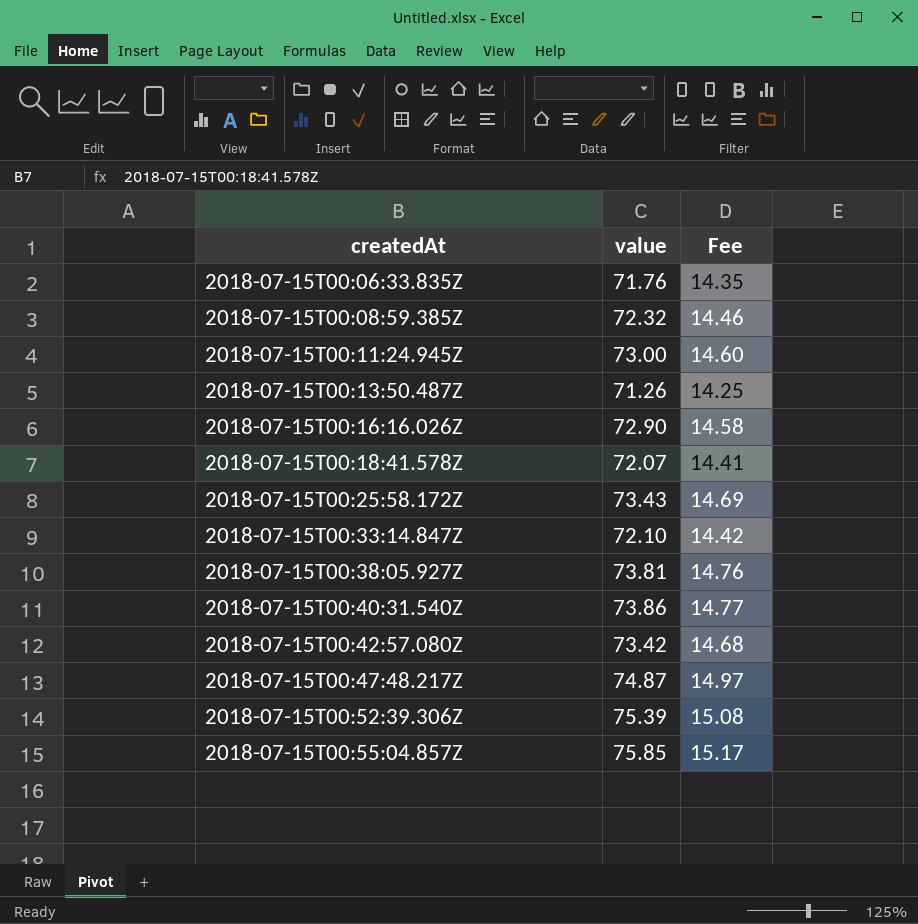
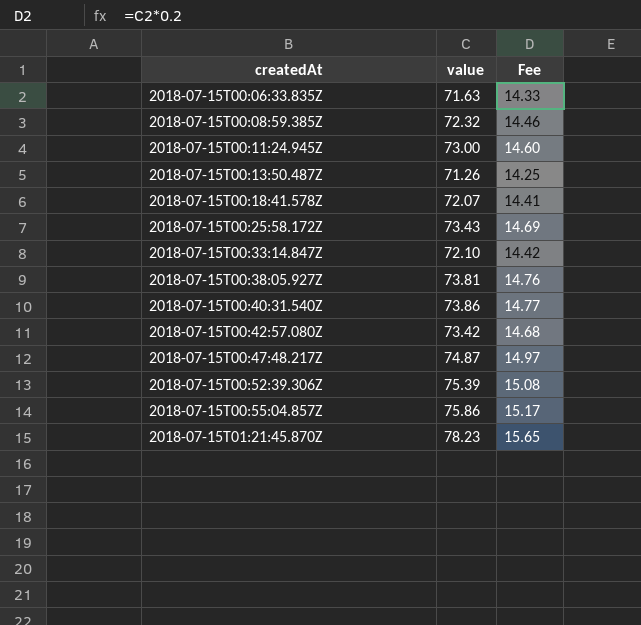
row 2018-07-15T00:16:16.026Z: 72.90 | 14.58 -> none
2018-07-15T00:06:33.835Z | value: 71.76 -> 71.63
2018-07-15T00:06:33.835Z | Fee: 14.35 -> 14.33
2018-07-15T00:55:04.857Z | value: 75.85 -> 75.86
row 2018-07-15T01:21:45.870Z: none -> 78.23 | 15.65

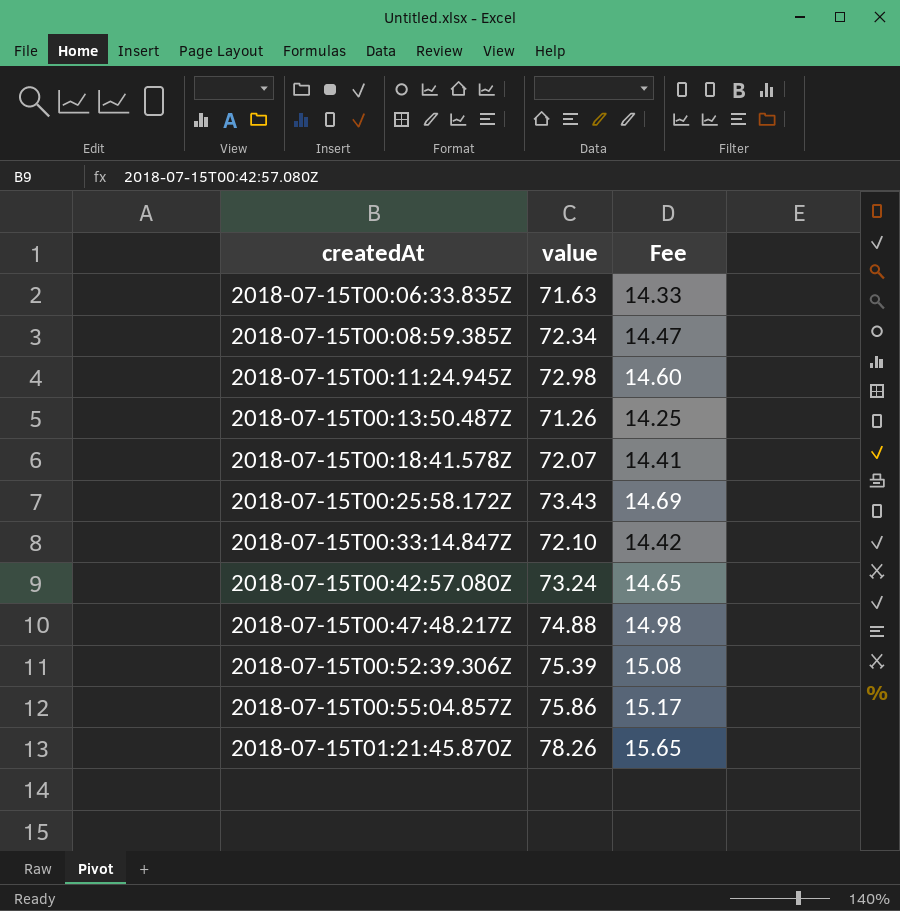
row 2018-07-15T00:38:05.927Z: 73.81 | 14.76 -> none
row 2018-07-15T00:40:31.540Z: 73.86 | 14.77 -> none
2018-07-15T00:08:59.385Z | value: 72.32 -> 72.34
2018-07-15T00:08:59.385Z | Fee: 14.46 -> 14.47
2018-07-15T00:11:24.945Z | value: 73.00 -> 72.98
2018-07-15T00:42:57.080Z | value: 73.42 -> 73.24
2018-07-15T00:42:57.080Z | Fee: 14.68 -> 14.65
2018-07-15T00:47:48.217Z | value: 74.87 -> 74.88
2018-07-15T00:47:48.217Z | Fee: 14.97 -> 14.98
2018-07-15T01:21:45.870Z | value: 78.23 -> 78.26

